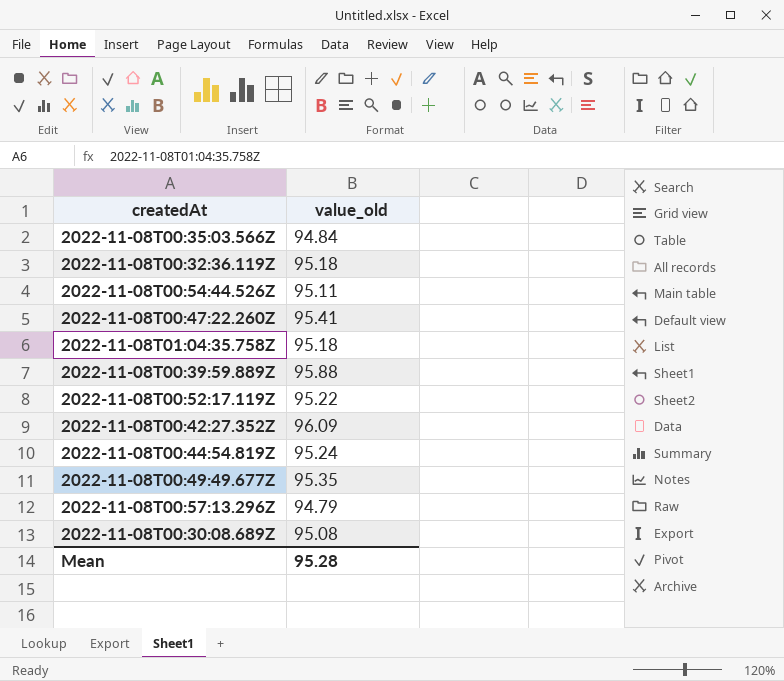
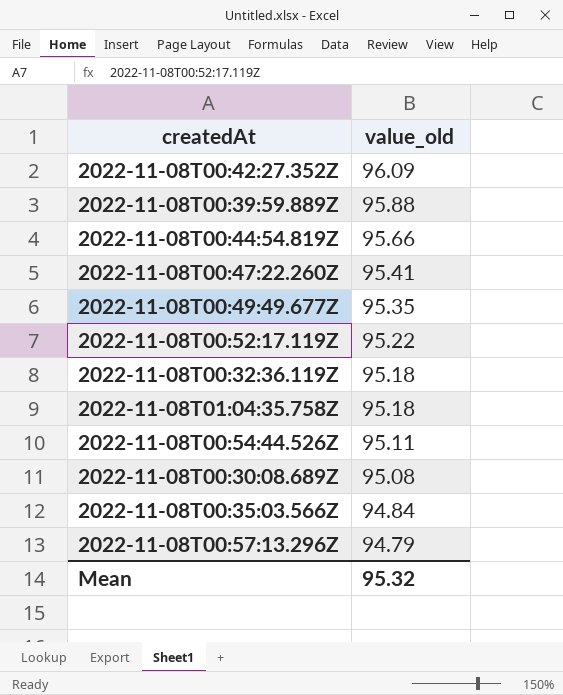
row order: none -> value_old descending
2022-11-08T00:44:54.819Z | value_old: 95.24 -> 95.66
Mean | value_old: 95.28 -> 95.32

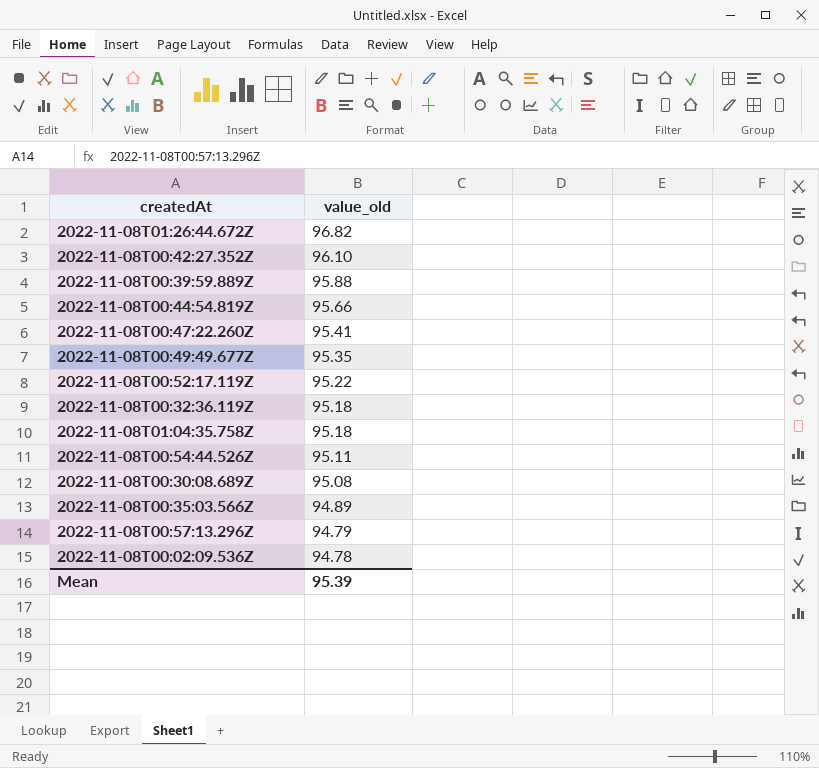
row 2022-11-08T01:26:44.672Z: none -> 96.82
2022-11-08T00:42:27.352Z | value_old: 96.09 -> 96.10
2022-11-08T00:35:03.566Z | value_old: 94.84 -> 94.89
row 2022-11-08T00:02:09.536Z: none -> 94.78
Mean | value_old: 95.32 -> 95.39

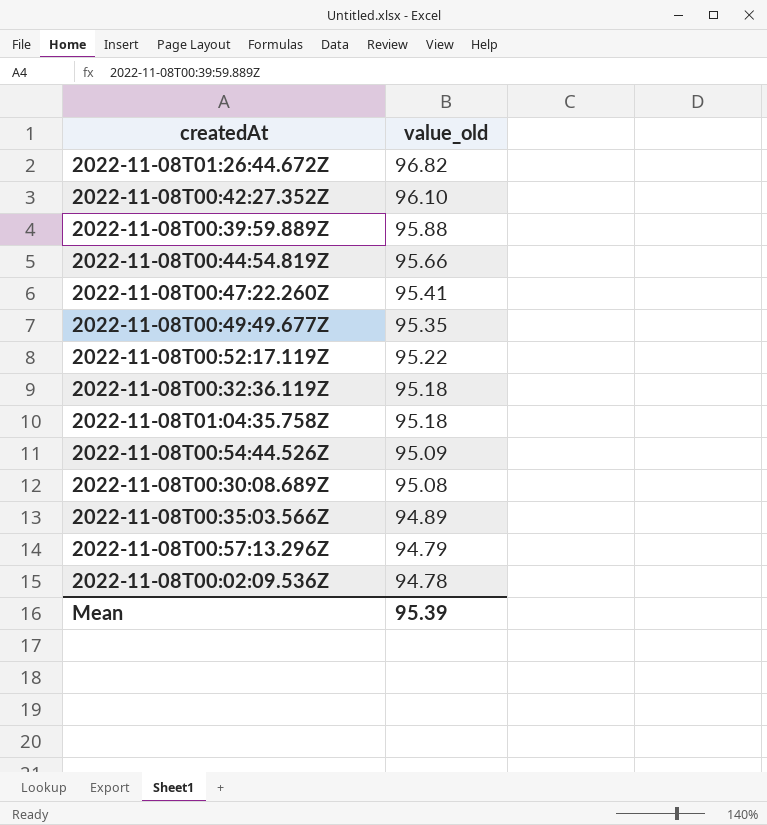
2022-11-08T00:54:44.526Z | value_old: 95.11 -> 95.09

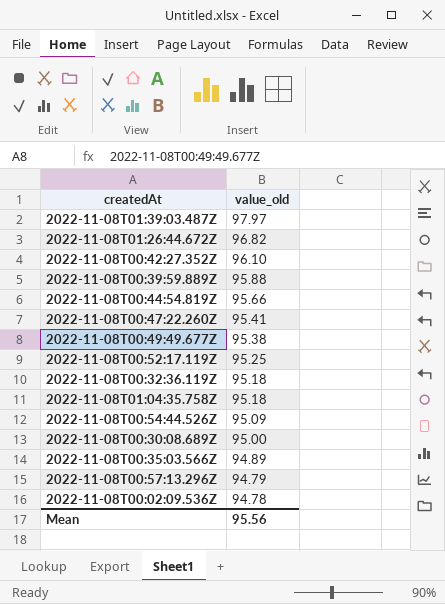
row 2022-11-08T01:39:03.487Z: none -> 97.97
2022-11-08T00:49:49.677Z | value_old: 95.35 -> 95.38
2022-11-08T00:52:17.119Z | value_old: 95.22 -> 95.25
2022-11-08T00:30:08.689Z | value_old: 95.08 -> 95.00
Mean | value_old: 95.39 -> 95.56

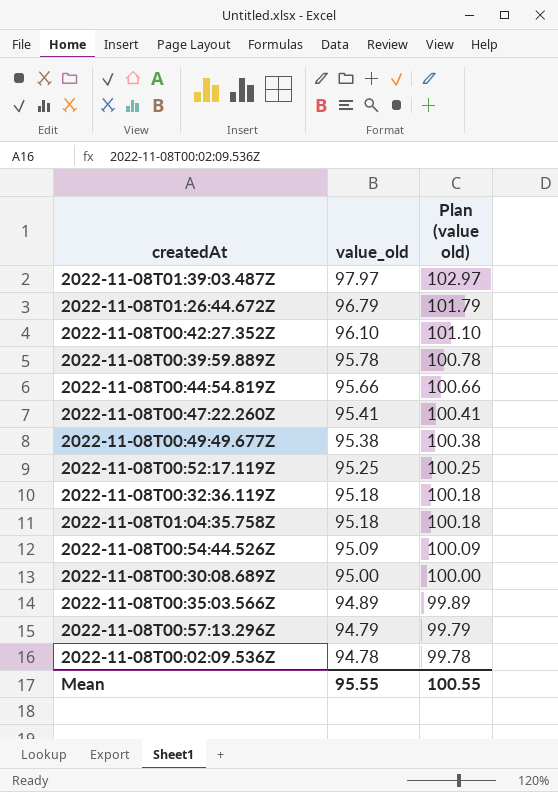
column Plan (value old) | formula: none -> [value_old] + 5
2022-11-08T01:26:44.672Z | value_old: 96.82 -> 96.79
2022-11-08T00:39:59.889Z | value_old: 95.88 -> 95.78
Mean | value_old: 95.56 -> 95.55

